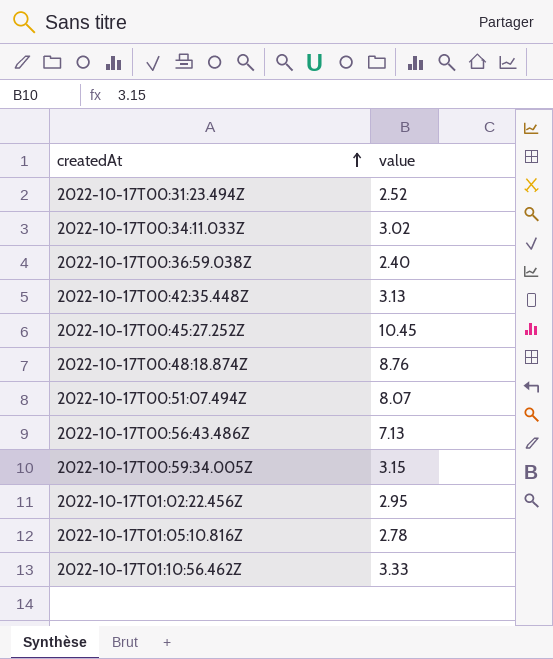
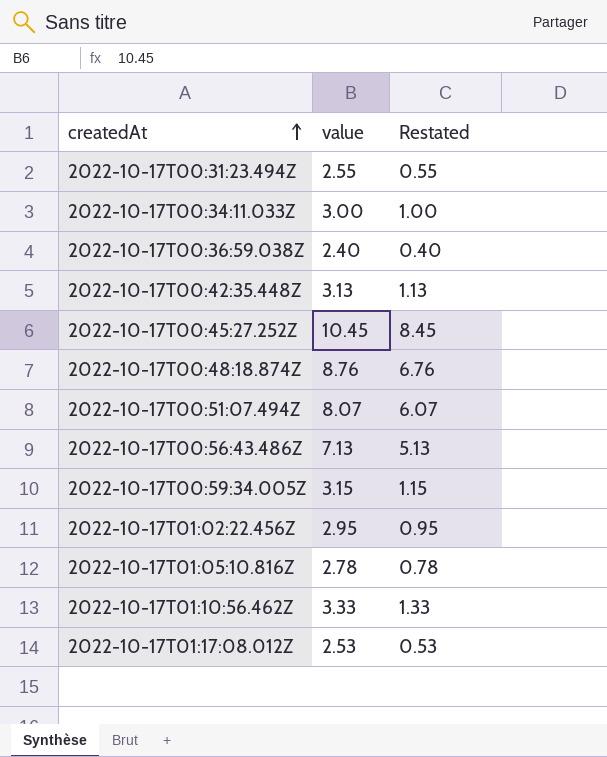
column Restated | formula: none -> [value] - 2
2022-10-17T00:31:23.494Z | value: 2.52 -> 2.55
2022-10-17T00:34:11.033Z | value: 3.02 -> 3.00
row 2022-10-17T01:17:08.012Z: none -> 2.53 | 0.53

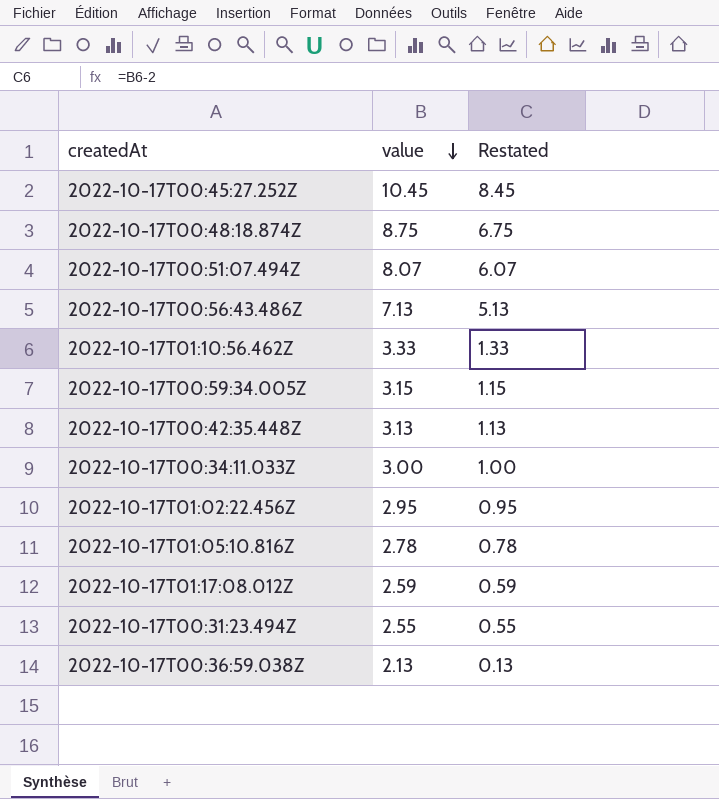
row order: createdAt ascending -> value descending
2022-10-17T00:48:18.874Z | value: 8.76 -> 8.75
2022-10-17T00:48:18.874Z | Restated: 6.76 -> 6.75
2022-10-17T01:17:08.012Z | value: 2.53 -> 2.59
2022-10-17T01:17:08.012Z | Restated: 0.53 -> 0.59
2022-10-17T00:36:59.038Z | value: 2.40 -> 2.13
2022-10-17T00:36:59.038Z | Restated: 0.40 -> 0.13

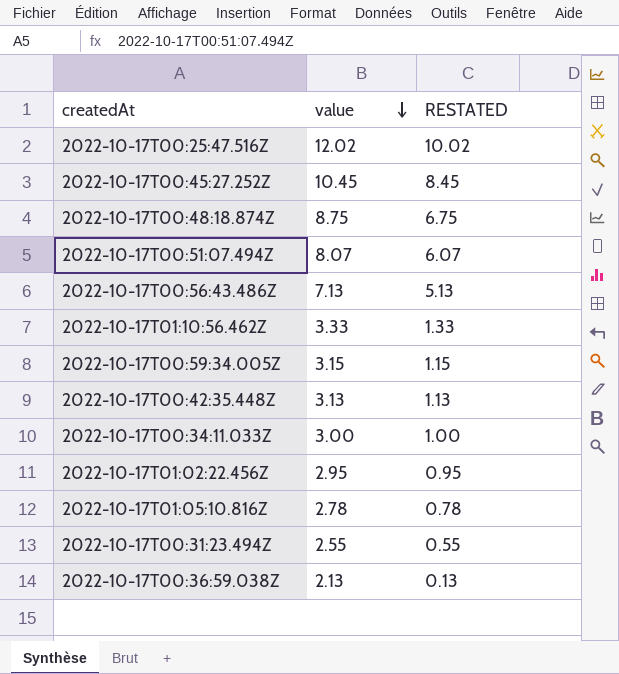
column name: Restated -> RESTATED
row 2022-10-17T01:17:08.012Z: 2.59 | 0.59 -> none
row 2022-10-17T00:25:47.516Z: none -> 12.02 | 10.02

